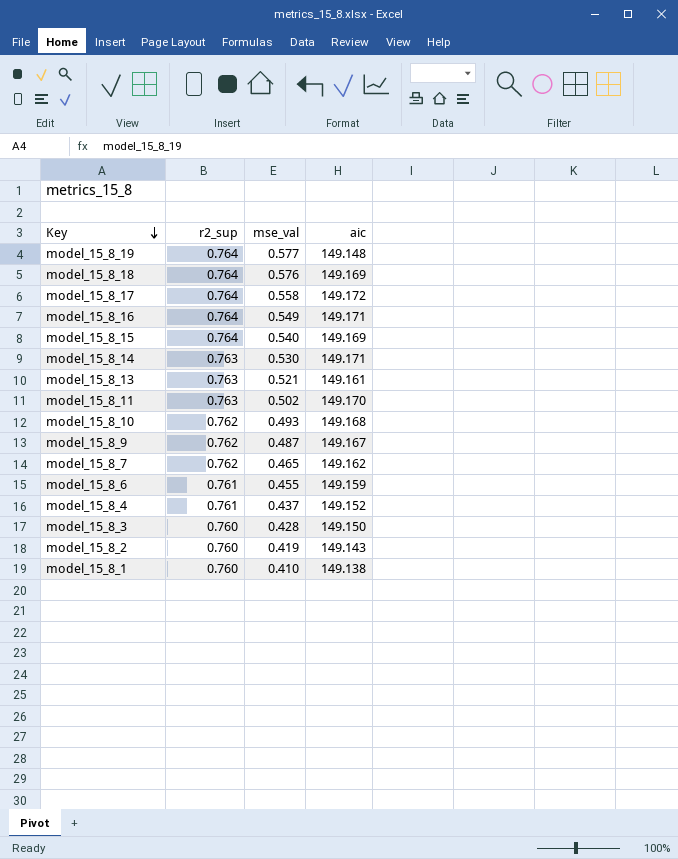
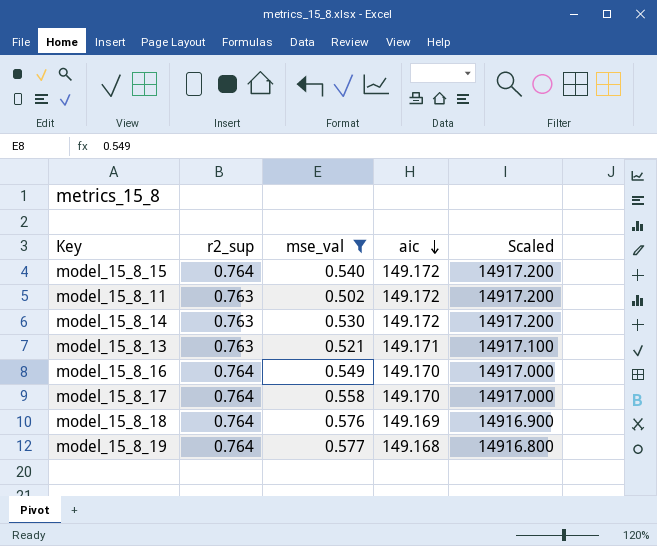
filter: none -> mse_val >= 0.502
row order: Key descending -> aic descending
column Scaled | formula: none -> [aic] * 100
model_15_8_15 | aic: 149.169 -> 149.172
model_15_8_11 | aic: 149.170 -> 149.172
model_15_8_14 | aic: 149.171 -> 149.172
model_15_8_13 | aic: 149.161 -> 149.171
model_15_8_16 | aic: 149.171 -> 149.170
model_15_8_17 | aic: 149.172 -> 149.170
model_15_8_19 | aic: 149.148 -> 149.168

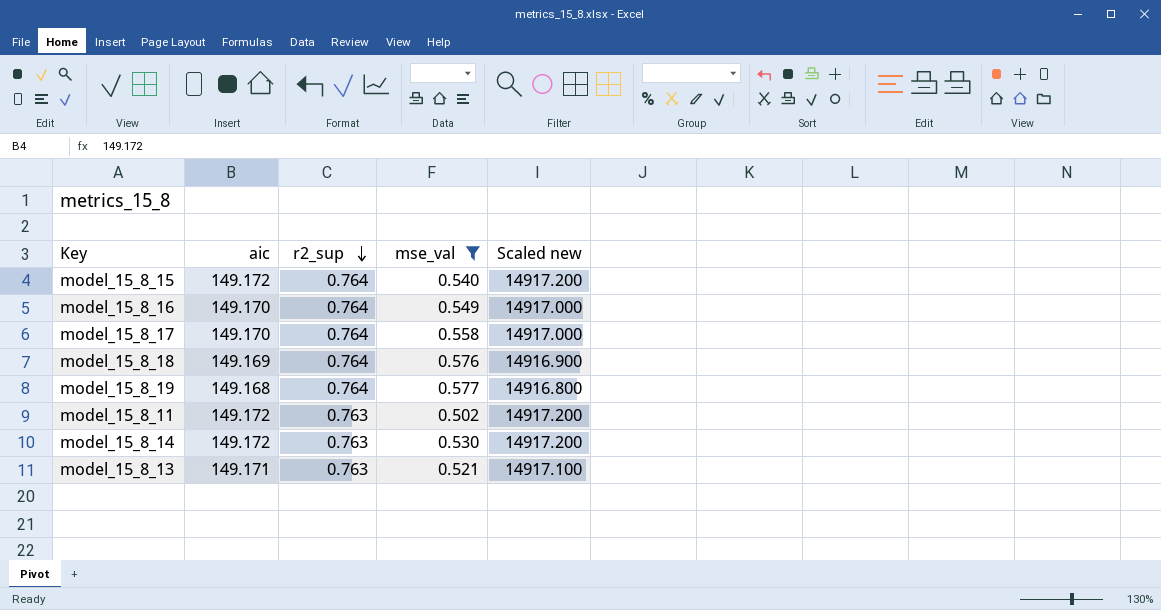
row order: aic descending -> r2_sup descending
column aic | position: 4 -> 2
column name: Scaled -> Scaled new

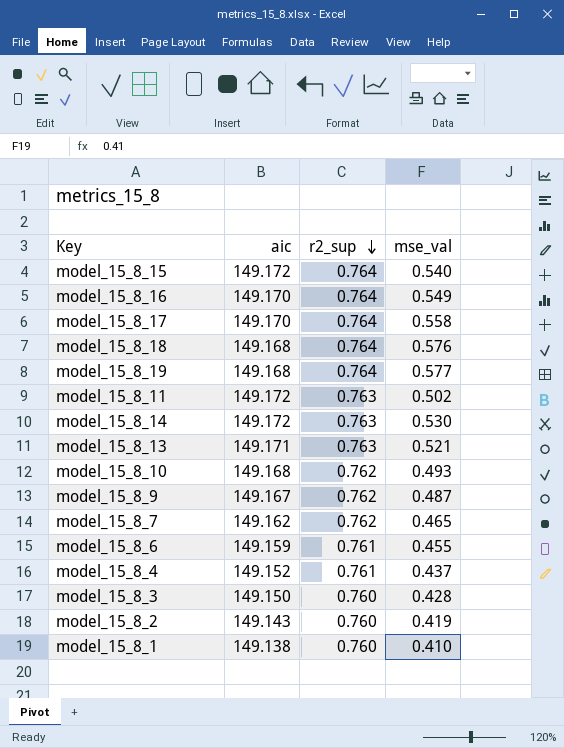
filter: mse_val >= 0.502 -> none
column Scaled new | formula: [aic] * 100 -> none
model_15_8_18 | aic: 149.169 -> 149.168

